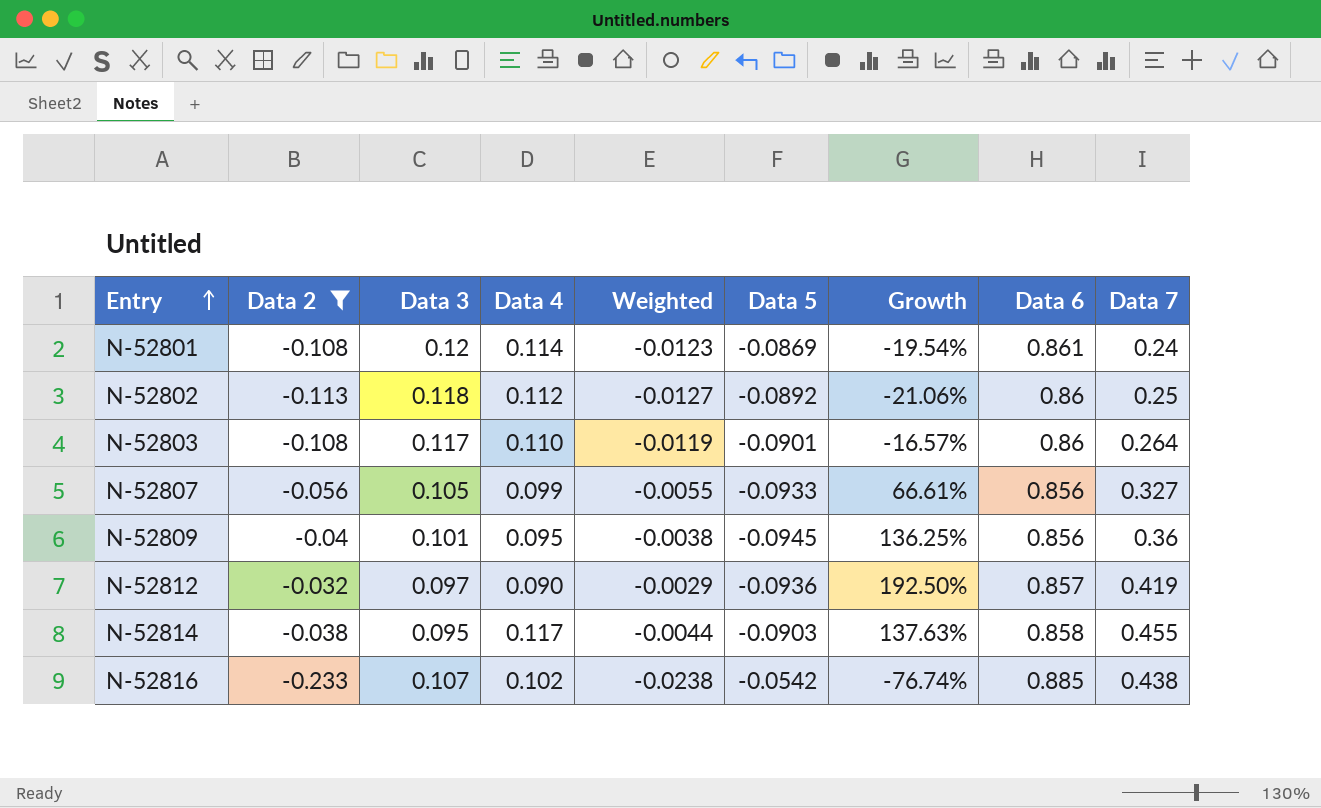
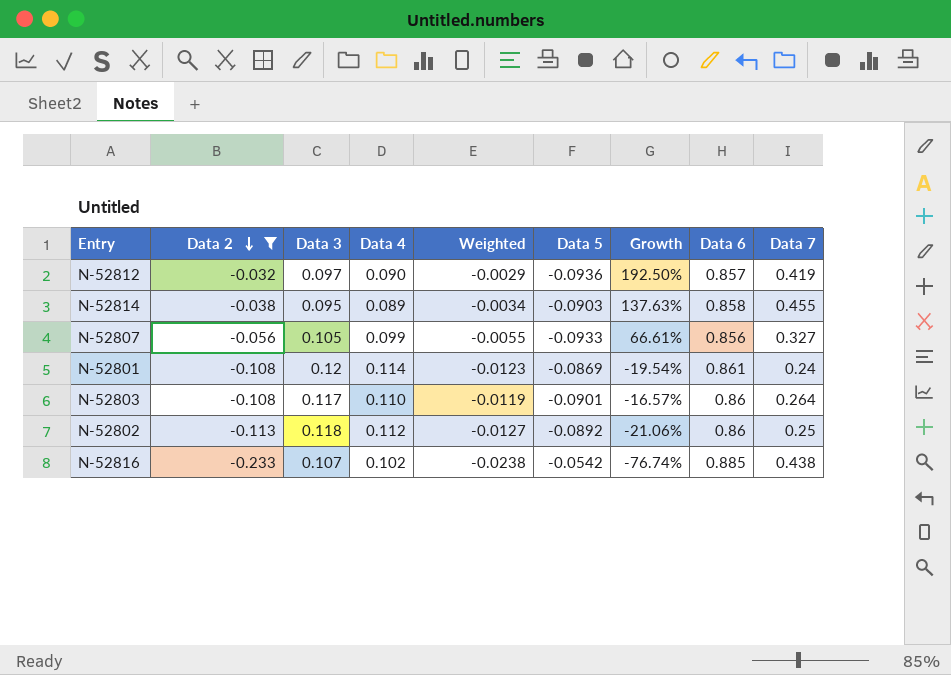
row order: Entry ascending -> Data 2 descending
row N-52809: -0.04 | 0.101 | 0.095 | -0.0038 | -0.0945 | 136.25% | 0.856 | 0.36 -> none
N-52814 | Data 4: 0.117 -> 0.089
N-52814 | Weighted: -0.0044 -> -0.0034

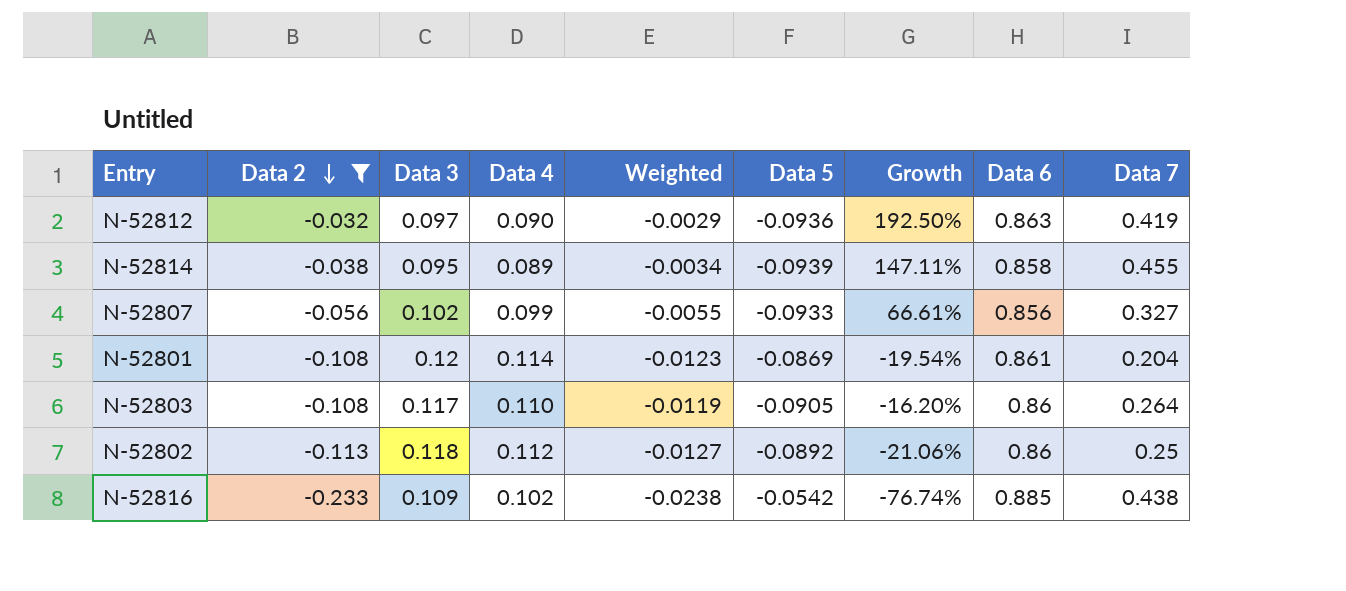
N-52812 | Data 6: 0.857 -> 0.863
N-52814 | Data 5: -0.0903 -> -0.0939
N-52814 | Growth: 137.63% -> 147.11%
N-52807 | Data 3: 0.105 -> 0.102
N-52801 | Data 7: 0.24 -> 0.204
N-52803 | Data 5: -0.0901 -> -0.0905
N-52803 | Growth: -16.57% -> -16.20%
N-52816 | Data 3: 0.107 -> 0.109

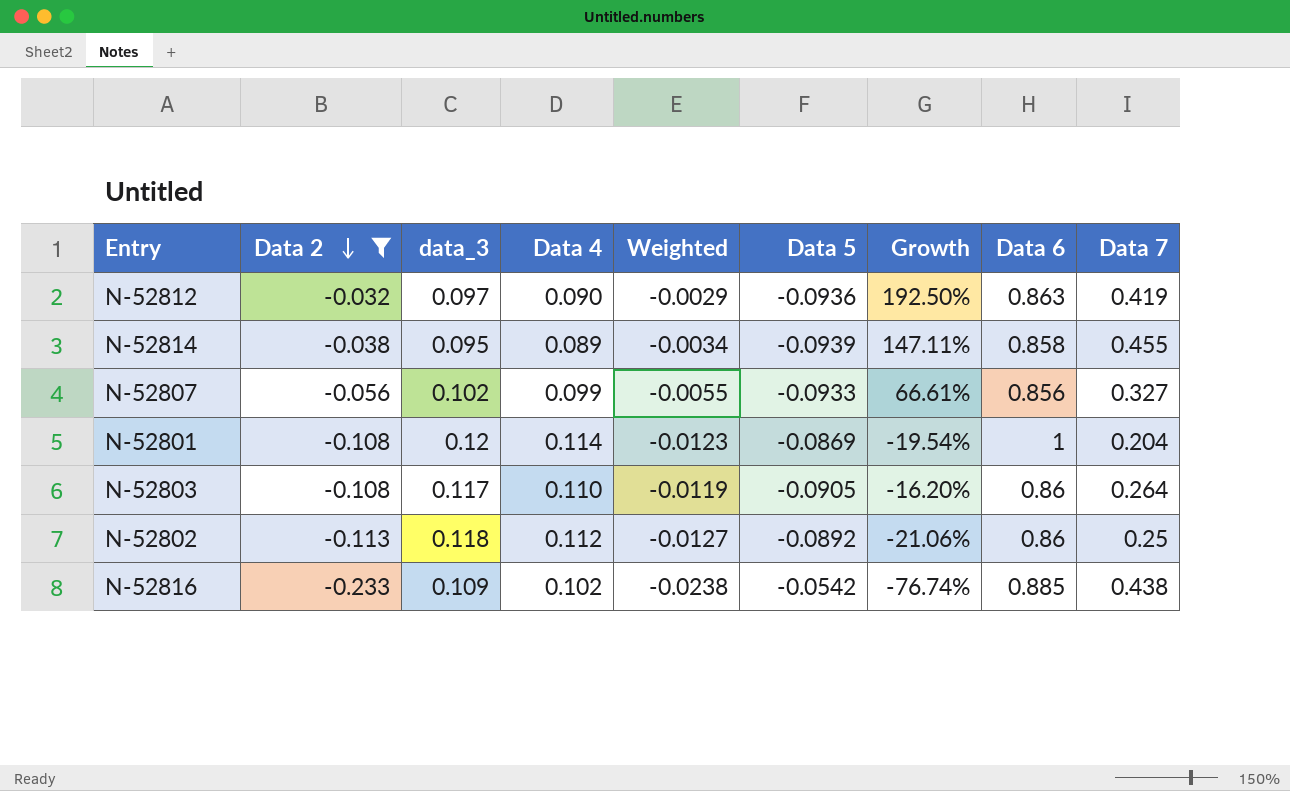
column name: Data 3 -> data_3
N-52801 | Data 6: 0.861 -> 1

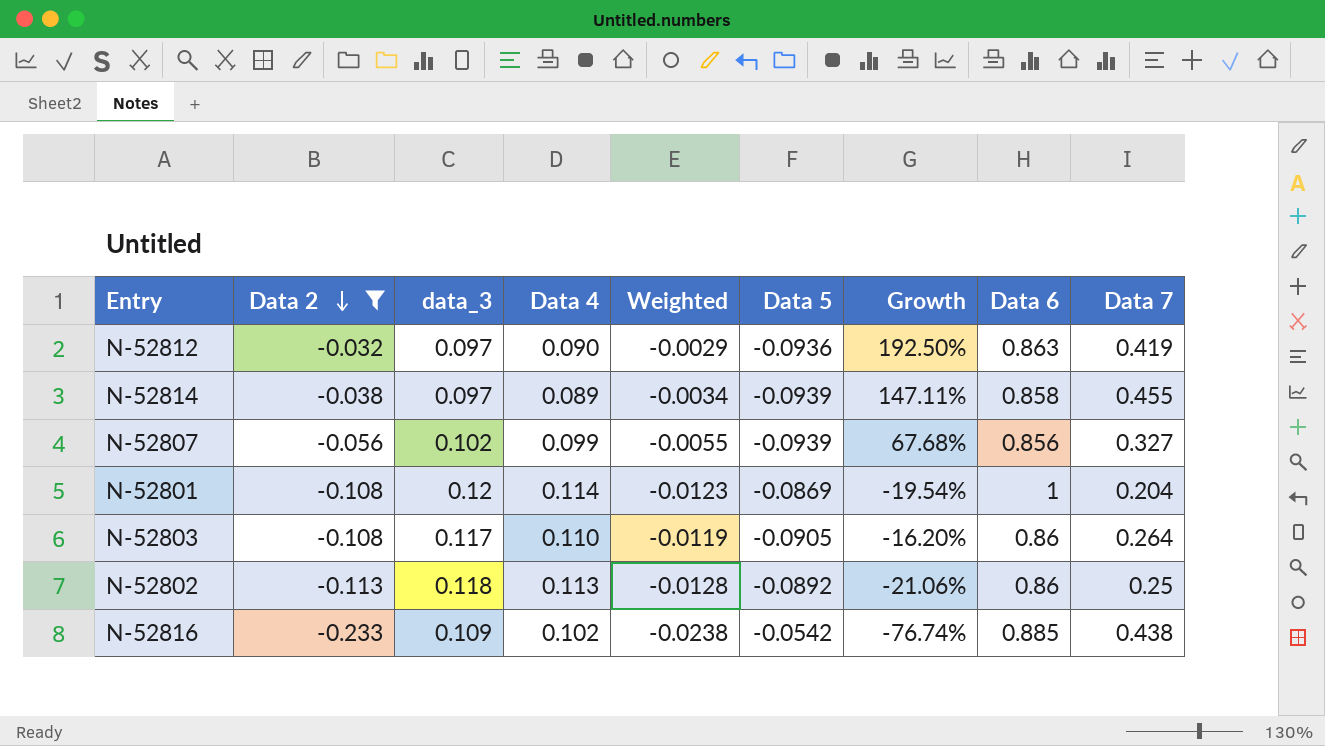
N-52814 | data_3: 0.095 -> 0.097
N-52807 | Data 5: -0.0933 -> -0.0939
N-52807 | Growth: 66.61% -> 67.68%
N-52802 | Data 4: 0.112 -> 0.113
N-52802 | Weighted: -0.0127 -> -0.0128

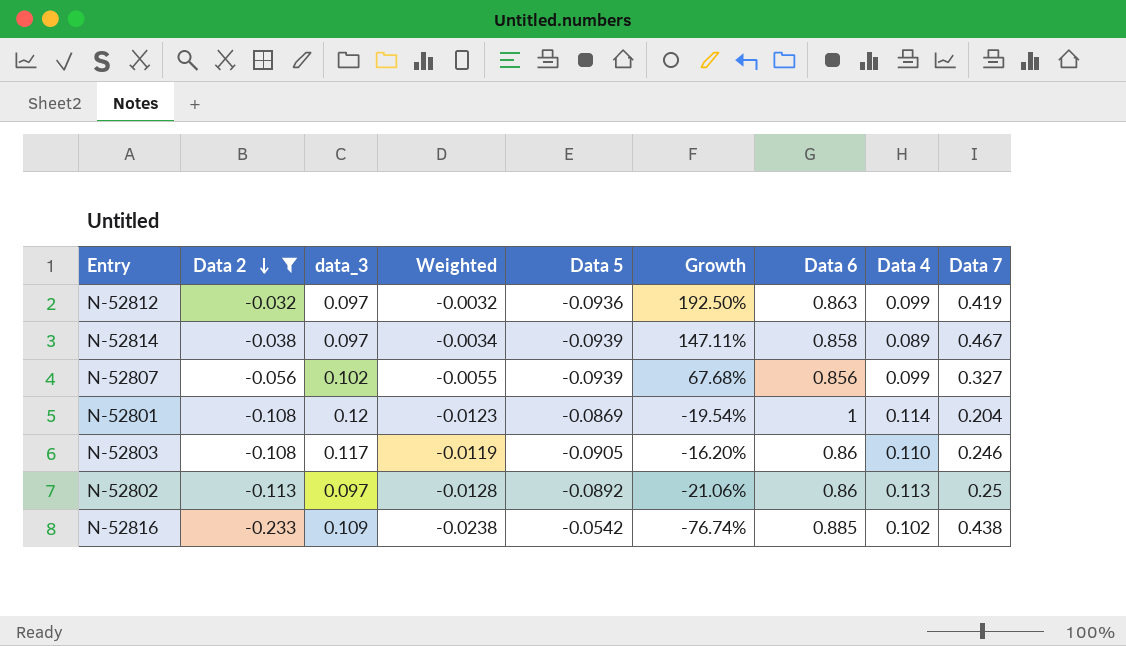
column Data 4 | position: 4 -> 8
N-52812 | Weighted: -0.0029 -> -0.0032
N-52812 | Data 4: 0.090 -> 0.099
N-52814 | Data 7: 0.455 -> 0.467
N-52803 | Data 7: 0.264 -> 0.246
N-52802 | data_3: 0.118 -> 0.097

